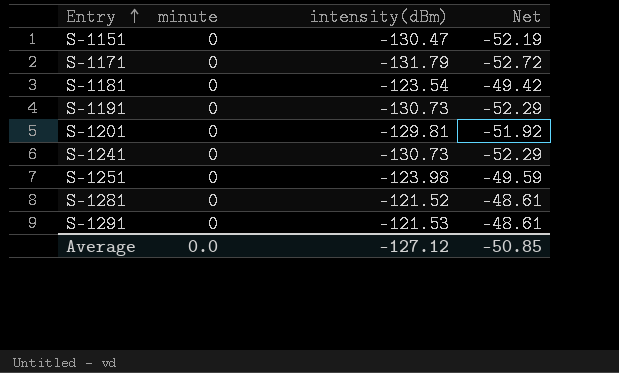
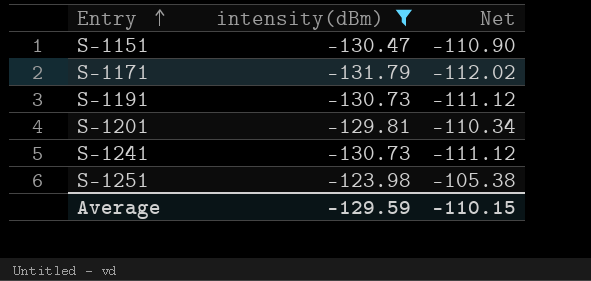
filter: none -> intensity(dBm) <= -123.98
column minute | position: 2 -> none
column Net | formula: [intensity(dBm)] * 0.4 -> [intensity(dBm)] * 0.85
Average | intensity(dBm): -127.12 -> -129.59
Average | Net: -50.85 -> -110.15

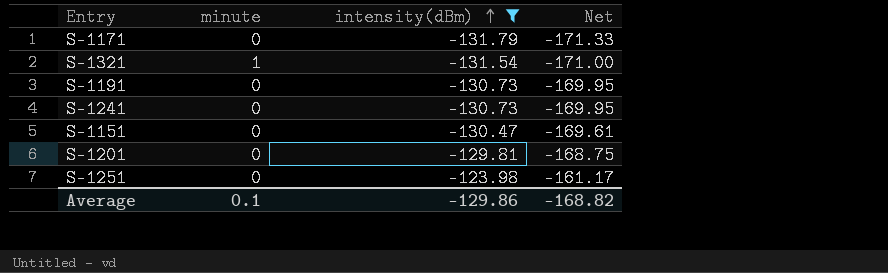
row order: Entry ascending -> intensity(dBm) ascending
column minute | position: none -> 2
column Net | formula: [intensity(dBm)] * 0.85 -> [intensity(dBm)] * 1.3
row S-1321: none -> 1 | -131.54 | -171.00
Average | intensity(dBm): -129.59 -> -129.86
Average | Net: -110.15 -> -168.82

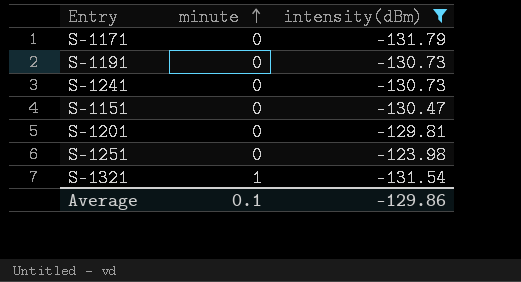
row order: intensity(dBm) ascending -> minute ascending
column Net | formula: [intensity(dBm)] * 1.3 -> none

